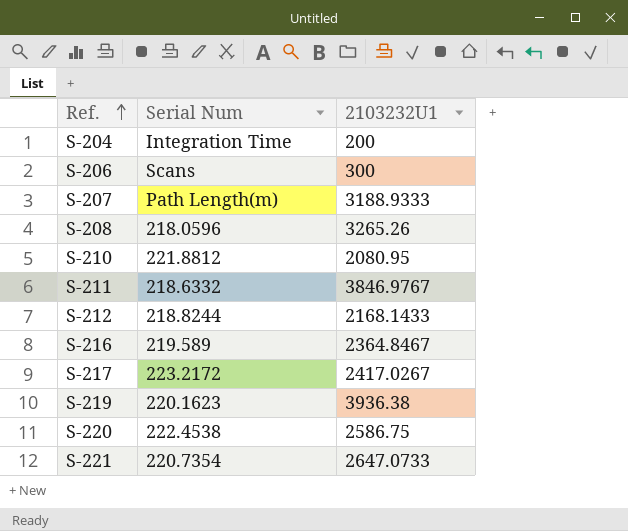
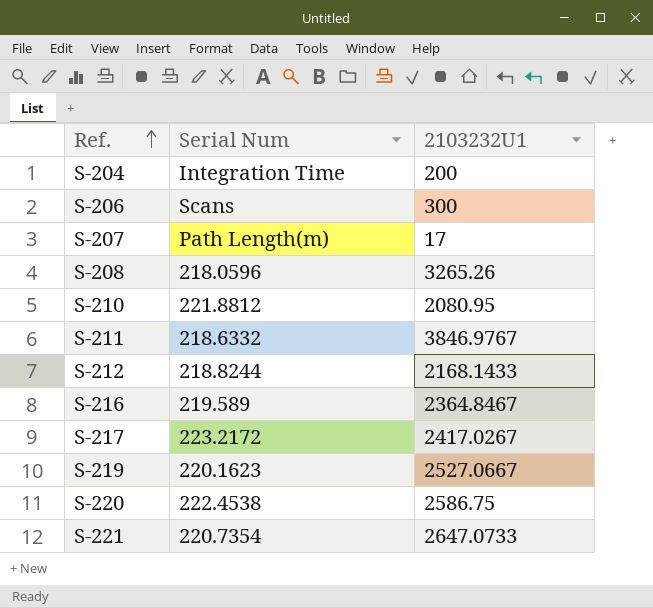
S-207 | 2103232U1: 3188.9333 -> 17
S-219 | 2103232U1: 3936.38 -> 2527.0667

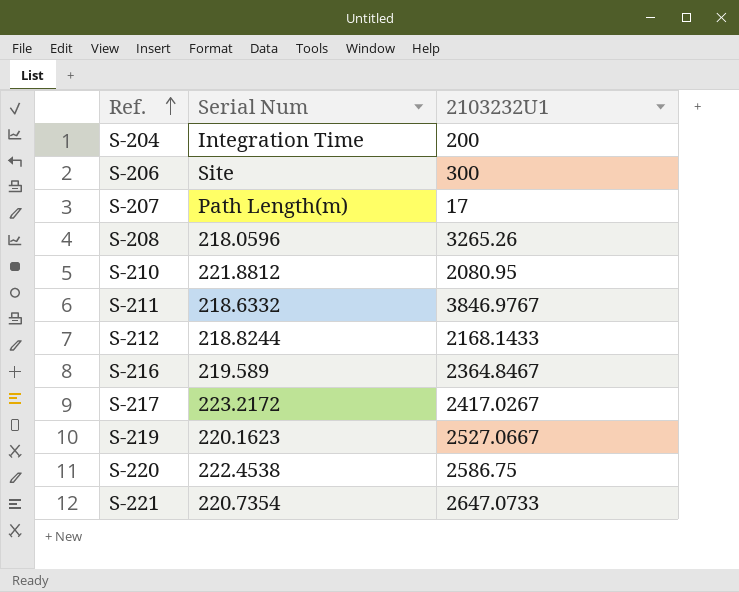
S-206 | Serial Num: Scans -> Site

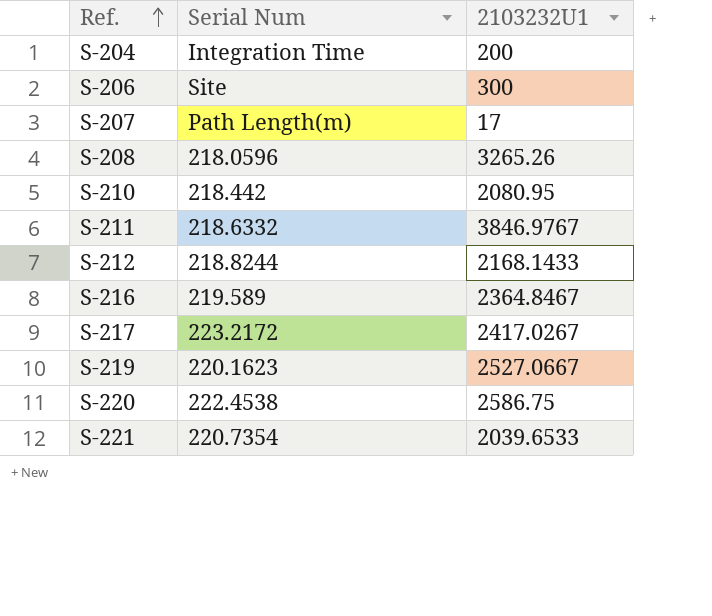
S-210 | Serial Num: 221.8812 -> 218.442
S-221 | 2103232U1: 2647.0733 -> 2039.6533

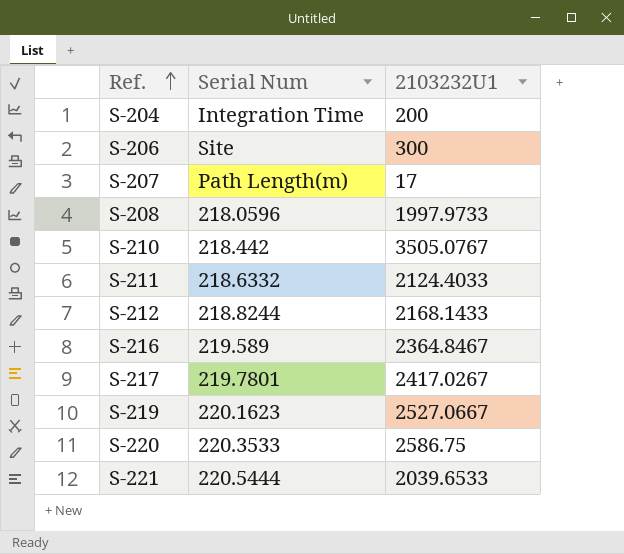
S-208 | 2103232U1: 3265.26 -> 1997.9733
S-210 | 2103232U1: 2080.95 -> 3505.0767
S-211 | 2103232U1: 3846.9767 -> 2124.4033
S-217 | Serial Num: 223.2172 -> 219.7801
S-220 | Serial Num: 222.4538 -> 220.3533
S-221 | Serial Num: 220.7354 -> 220.5444

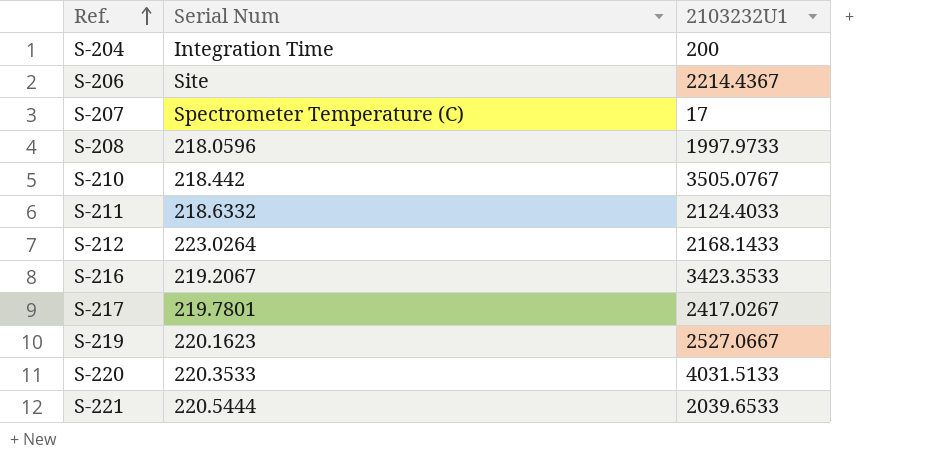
S-206 | 2103232U1: 300 -> 2214.4367
S-207 | Serial Num: Path Length(m) -> Spectrometer Temperature (C)
S-212 | Serial Num: 218.8244 -> 223.0264
S-216 | Serial Num: 219.589 -> 219.2067
S-216 | 2103232U1: 2364.8467 -> 3423.3533
S-220 | 2103232U1: 2586.75 -> 4031.5133

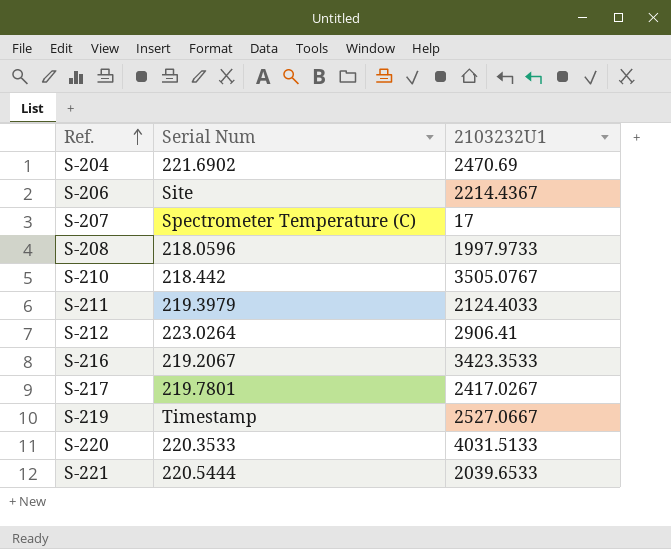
S-204 | Serial Num: Integration Time -> 221.6902
S-204 | 2103232U1: 200 -> 2470.69
S-211 | Serial Num: 218.6332 -> 219.3979
S-212 | 2103232U1: 2168.1433 -> 2906.41
S-219 | Serial Num: 220.1623 -> Timestamp

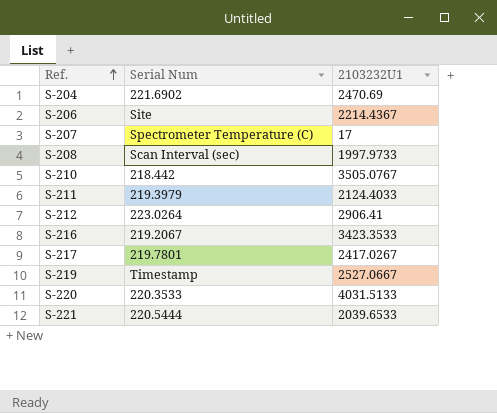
S-208 | Serial Num: 218.0596 -> Scan Interval (sec)

